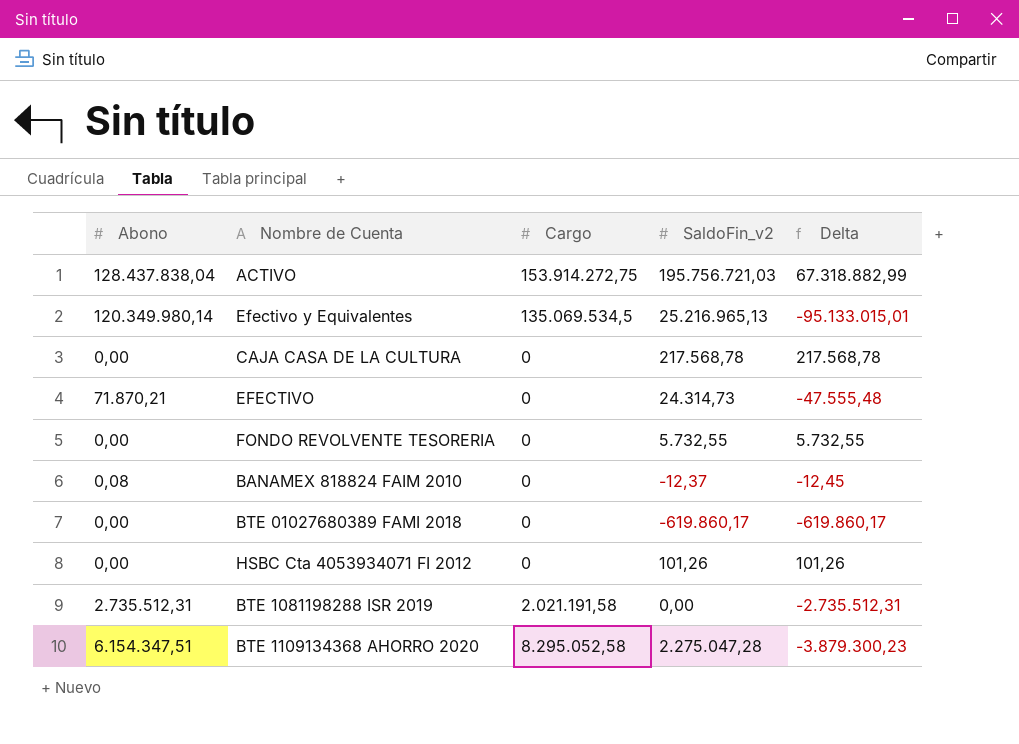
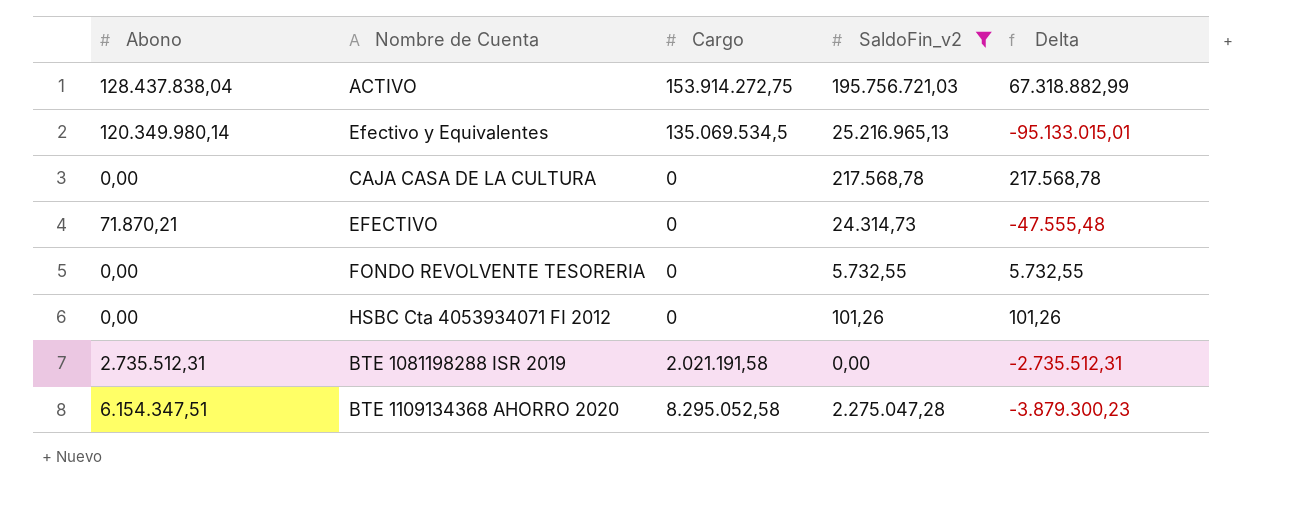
filter: none -> SaldoFin_v2 >= 0,00

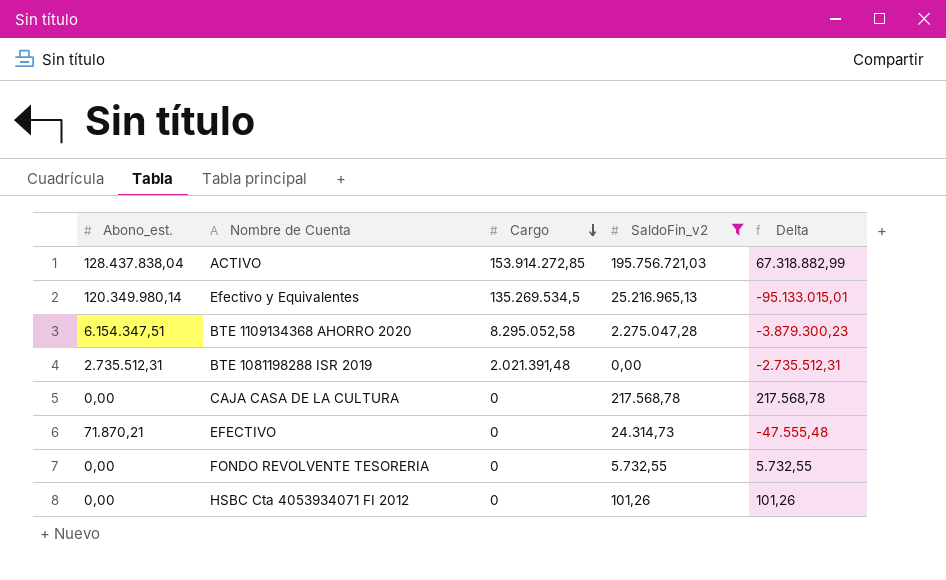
row order: none -> Cargo descending
column name: Abono -> Abono_est.
ACTIVO | Cargo: 153.914.272,75 -> 153.914.272,85
Efectivo y Equivalentes | Cargo: 135.069.534,5 -> 135.269.534,5
BTE 1081198288 ISR 2019 | Cargo: 2.021.191,58 -> 2.021.391,48

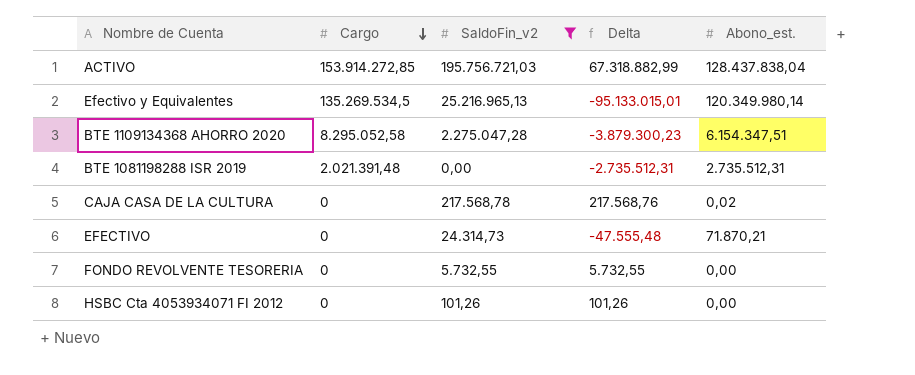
column Abono_est. | position: 1 -> 5
CAJA CASA DE LA CULTURA | Delta: 217.568,78 -> 217.568,76
CAJA CASA DE LA CULTURA | Abono_est.: 0,00 -> 0,02

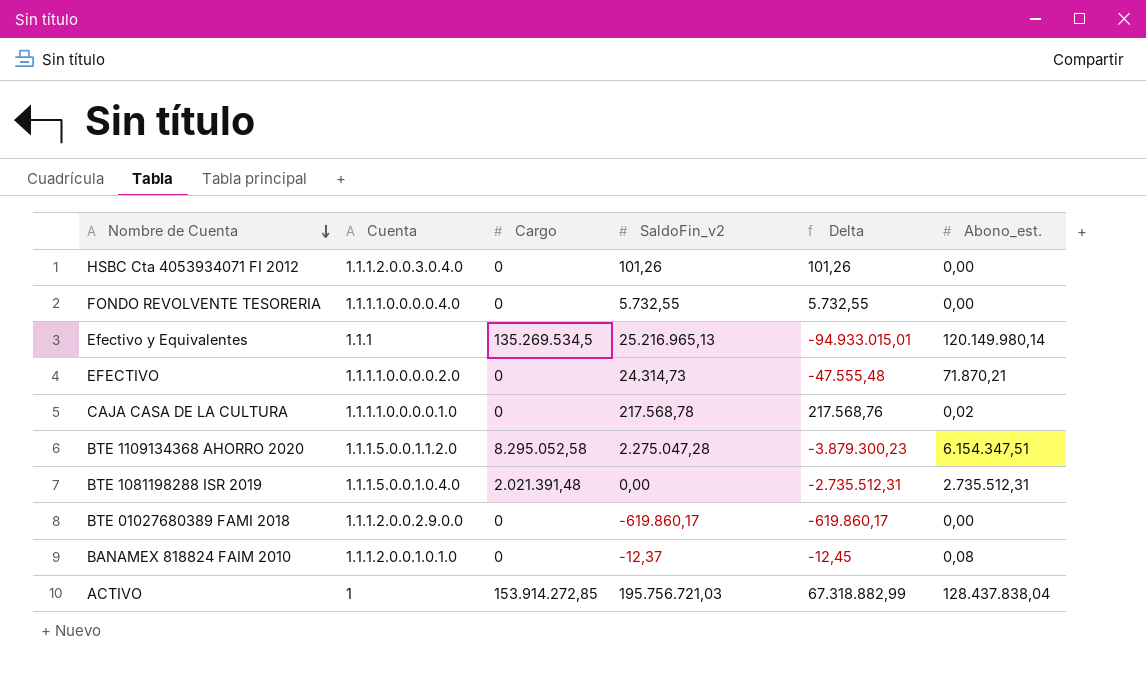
filter: SaldoFin_v2 >= 0,00 -> none
row order: Cargo descending -> Nombre de Cuenta descending
column Cuenta | position: none -> 2
Efectivo y Equivalentes | Delta: -95.133.015,01 -> -94.933.015,01
Efectivo y Equivalentes | Abono_est.: 120.349.980,14 -> 120.149.980,14

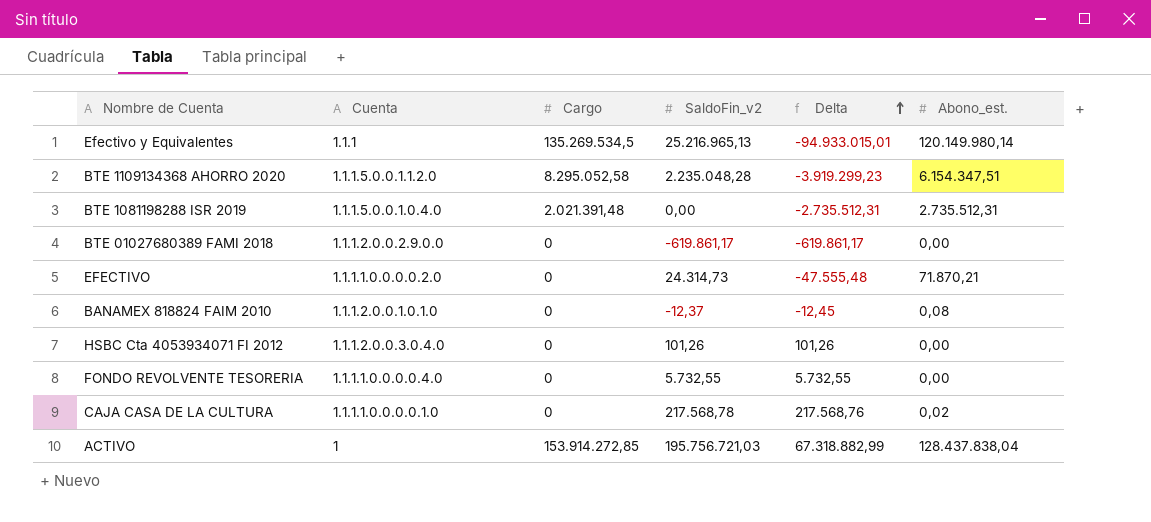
row order: Nombre de Cuenta descending -> Delta ascending
BTE 1109134368 AHORRO 2020 | SaldoFin_v2: 2.275.047,28 -> 2.235.048,28
BTE 1109134368 AHORRO 2020 | Delta: -3.879.300,23 -> -3.919.299,23
BTE 01027680389 FAMI 2018 | SaldoFin_v2: -619.860,17 -> -619.861,17
BTE 01027680389 FAMI 2018 | Delta: -619.860,17 -> -619.861,17

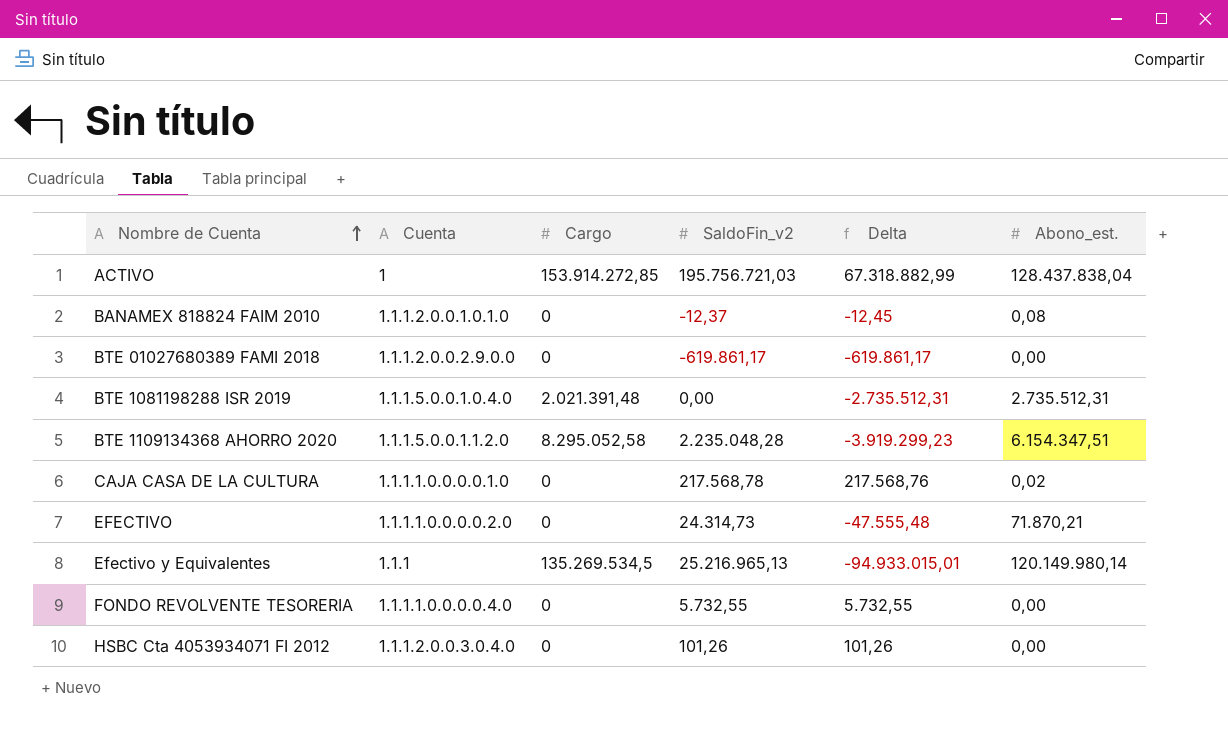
row order: Delta ascending -> Nombre de Cuenta ascending

